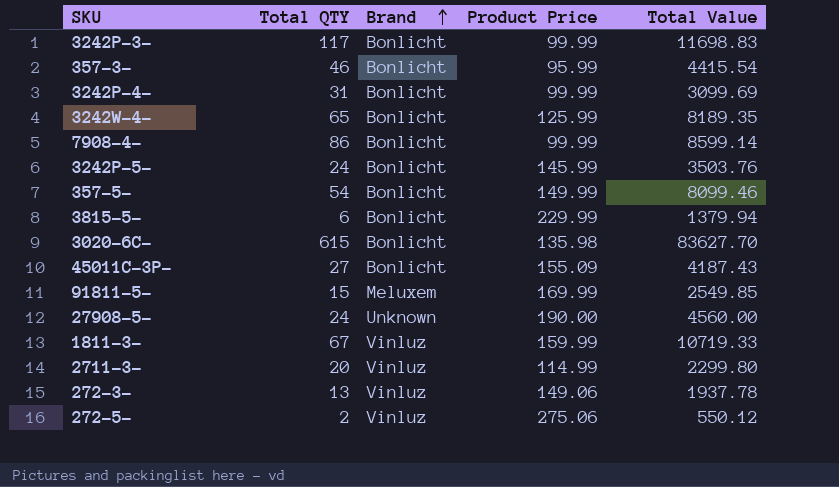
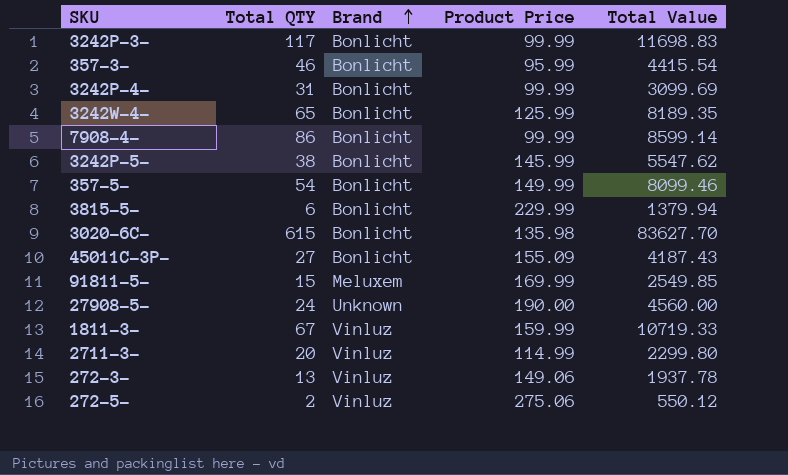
3242P-5- | Total QTY: 24 -> 38
3242P-5- | Total Value: 3503.76 -> 5547.62

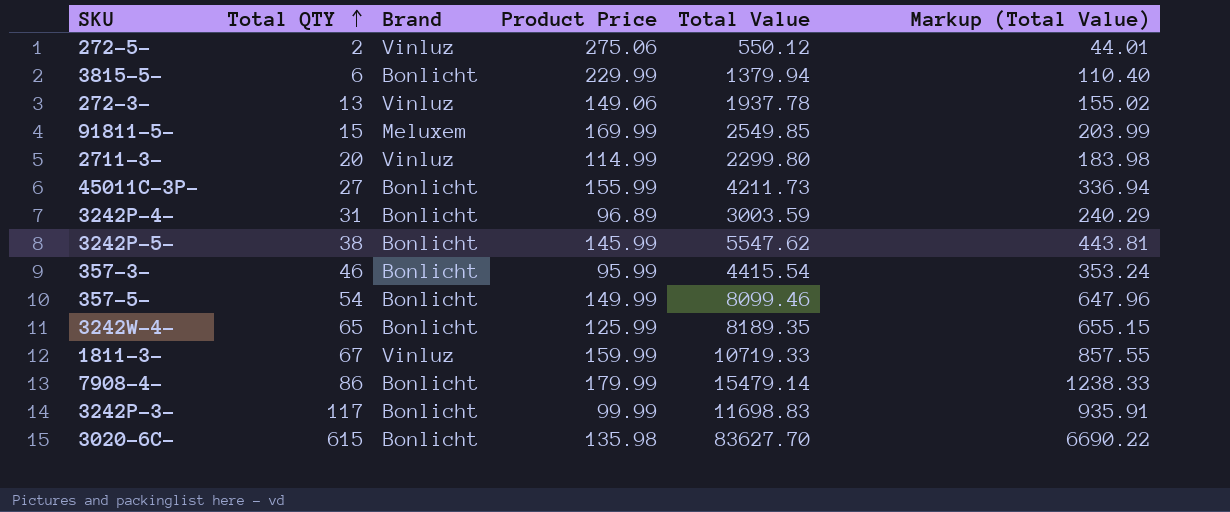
row order: Brand ascending -> Total QTY ascending
column Markup (Total Value) | formula: none -> [Total Value] * 0.08
row 27908-5-: 24 | Unknown | 190.00 | 4560.00 -> none
45011C-3P- | Product Price: 155.09 -> 155.99
45011C-3P- | Total Value: 4187.43 -> 4211.73
3242P-4- | Product Price: 99.99 -> 96.89
3242P-4- | Total Value: 3099.69 -> 3003.59
7908-4- | Product Price: 99.99 -> 179.99
7908-4- | Total Value: 8599.14 -> 15479.14

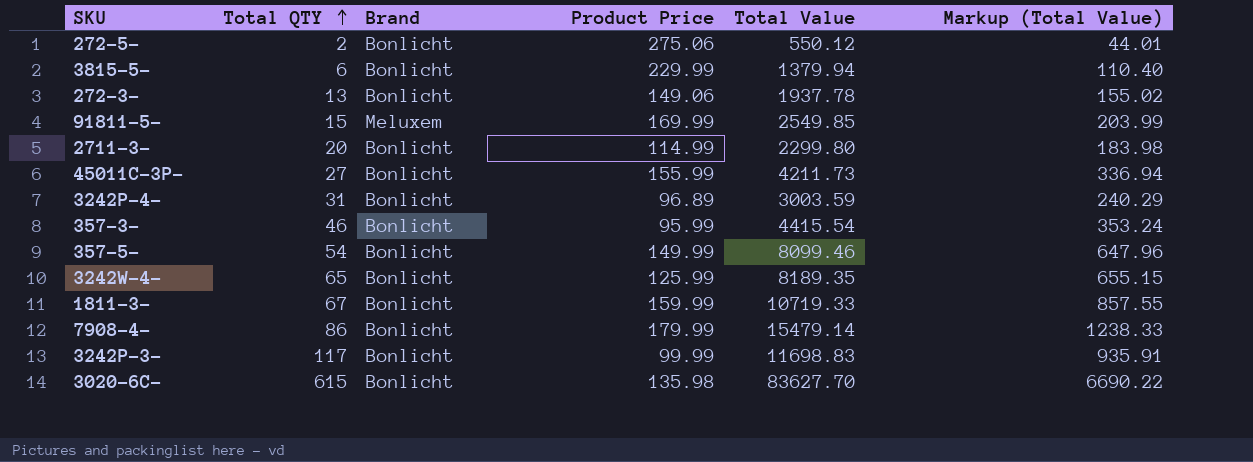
row 3242P-5-: 38 | Bonlicht | 145.99 | 5547.62 | 443.81 -> none
272-5- | Brand: Vinluz -> Bonlicht
272-3- | Brand: Vinluz -> Bonlicht
2711-3- | Brand: Vinluz -> Bonlicht
1811-3- | Brand: Vinluz -> Bonlicht

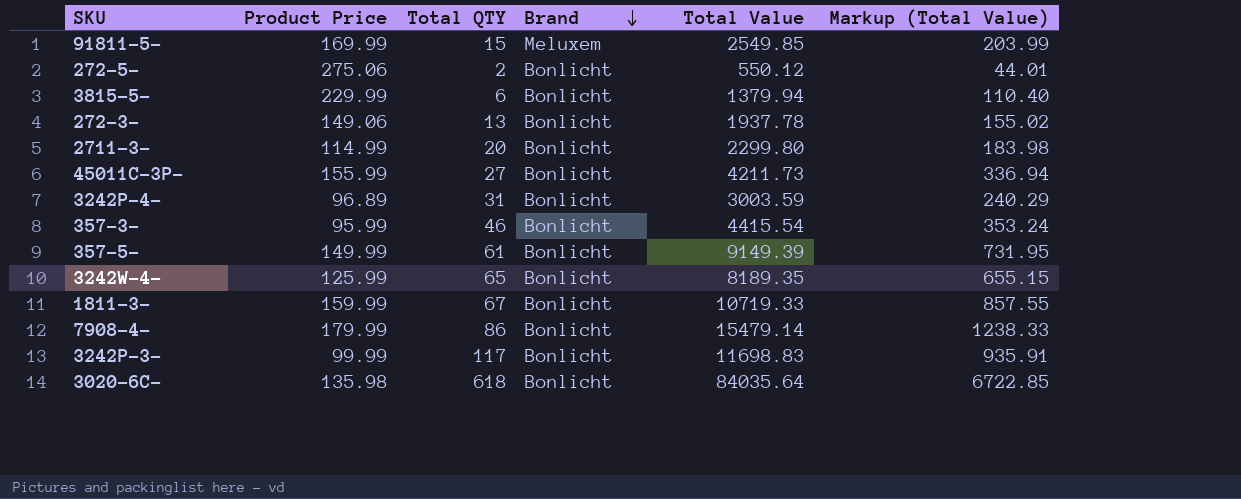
row order: Total QTY ascending -> Brand descending
column Product Price | position: 4 -> 2
357-5- | Total QTY: 54 -> 61
357-5- | Total Value: 8099.46 -> 9149.39
357-5- | Markup (Total Value): 647.96 -> 731.95
3020-6C- | Total QTY: 615 -> 618
3020-6C- | Total Value: 83627.70 -> 84035.64
3020-6C- | Markup (Total Value): 6690.22 -> 6722.85

